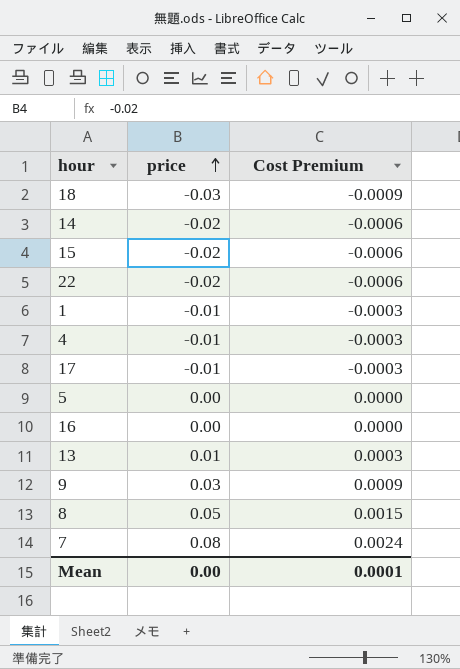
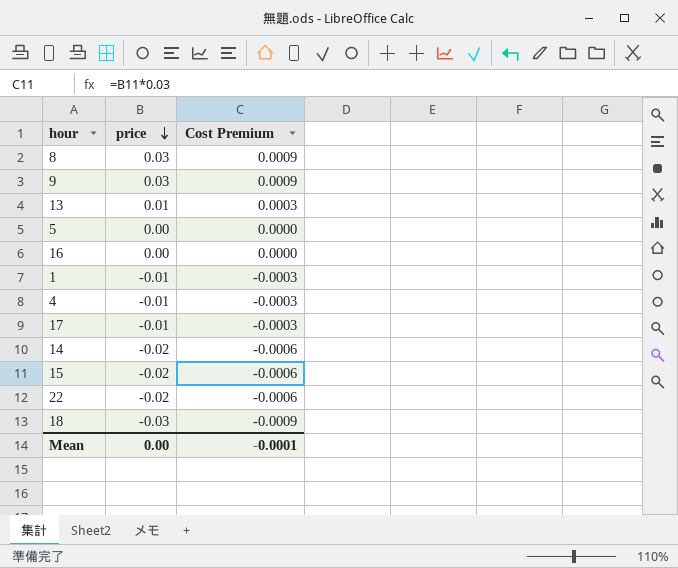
row order: price ascending -> price descending
row 7: 0.08 | 0.0024 -> none
8 | price: 0.05 -> 0.03
8 | Cost Premium: 0.0015 -> 0.0009
Mean | Cost Premium: 0.0001 -> -0.0001

